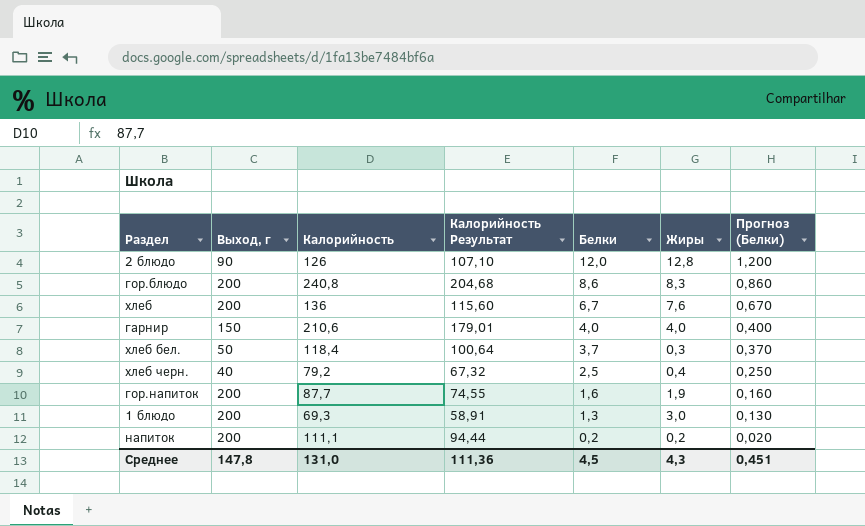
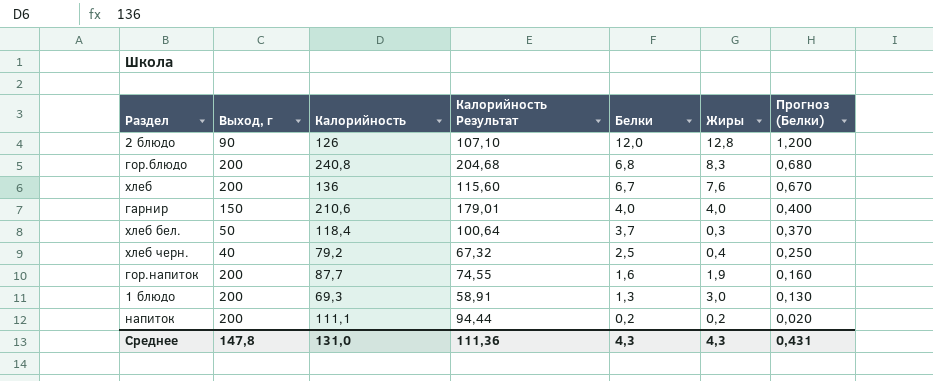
гор.блюдо | Белки: 8,6 -> 6,8
гор.блюдо | Прогноз (Белки): 0,860 -> 0,680
Среднее | Белки: 4,5 -> 4,3
Среднее | Прогноз (Белки): 0,451 -> 0,431

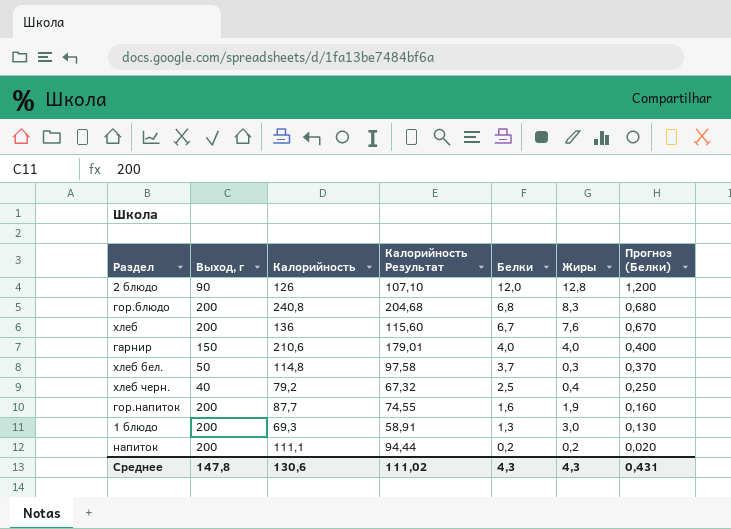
хлеб бел. | Калорийность: 118,4 -> 114,8
хлеб бел. | Калорийность Результат: 100,64 -> 97,58
Среднее | Калорийность: 131,0 -> 130,6
Среднее | Калорийность Результат: 111,36 -> 111,02

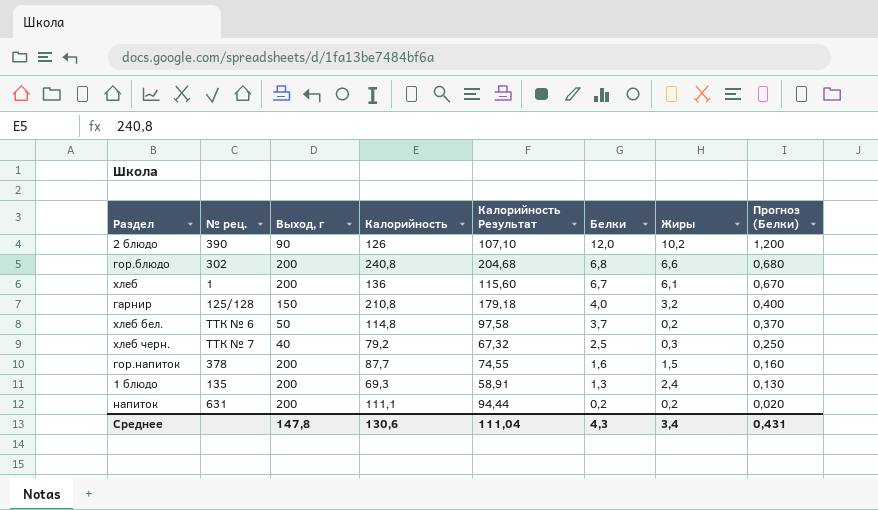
column № рец. | position: none -> 2
2 блюдо | Жиры: 12,8 -> 10,2
гор.блюдо | Жиры: 8,3 -> 6,6
хлеб | Жиры: 7,6 -> 6,1
гарнир | Калорийность: 210,6 -> 210,8
гарнир | Калорийность Результат: 179,01 -> 179,18
гарнир | Жиры: 4,0 -> 3,2
хлеб бел. | Жиры: 0,3 -> 0,2
хлеб черн. | Жиры: 0,4 -> 0,3
гор.напиток | Жиры: 1,9 -> 1,5
1 блюдо | Жиры: 3,0 -> 2,4
Среднее | Калорийность Результат: 111,02 -> 111,04
Среднее | Жиры: 4,3 -> 3,4

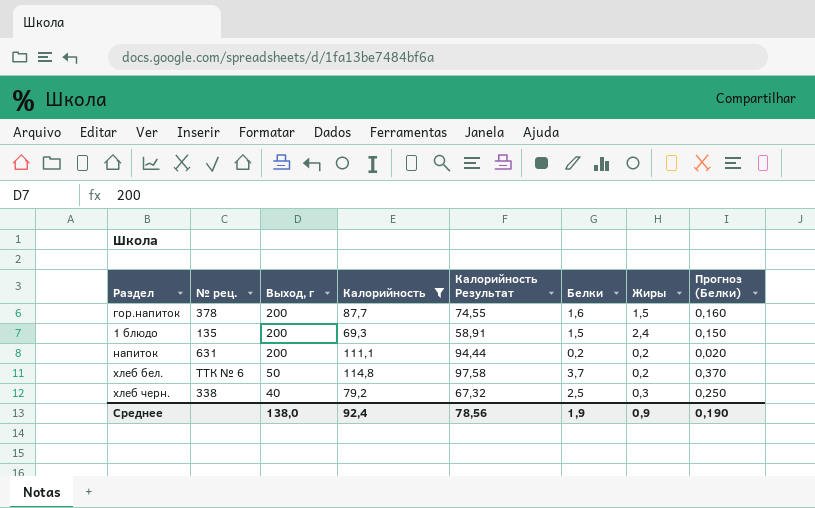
filter: none -> Калорийность <= 114,8
row order: Белки descending -> Выход, г descending
1 блюдо | Белки: 1,3 -> 1,5
1 блюдо | Прогноз (Белки): 0,130 -> 0,150
хлеб черн. | № рец.: ТТК № 7 -> 338
Среднее | Выход, г: 147,8 -> 138,0
Среднее | Калорийность: 130,6 -> 92,4
Среднее | Калорийность Результат: 111,04 -> 78,56
Среднее | Белки: 4,3 -> 1,9
Среднее | Жиры: 3,4 -> 0,9
Среднее | Прогноз (Белки): 0,431 -> 0,190

